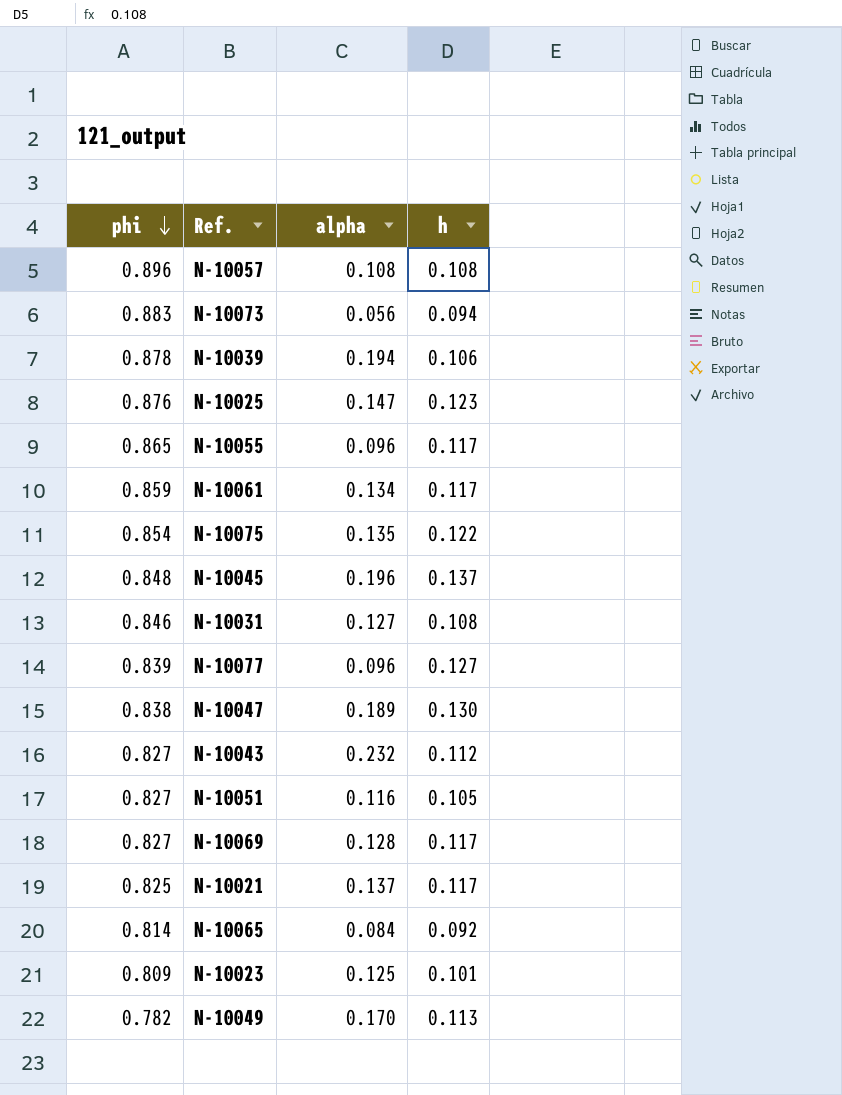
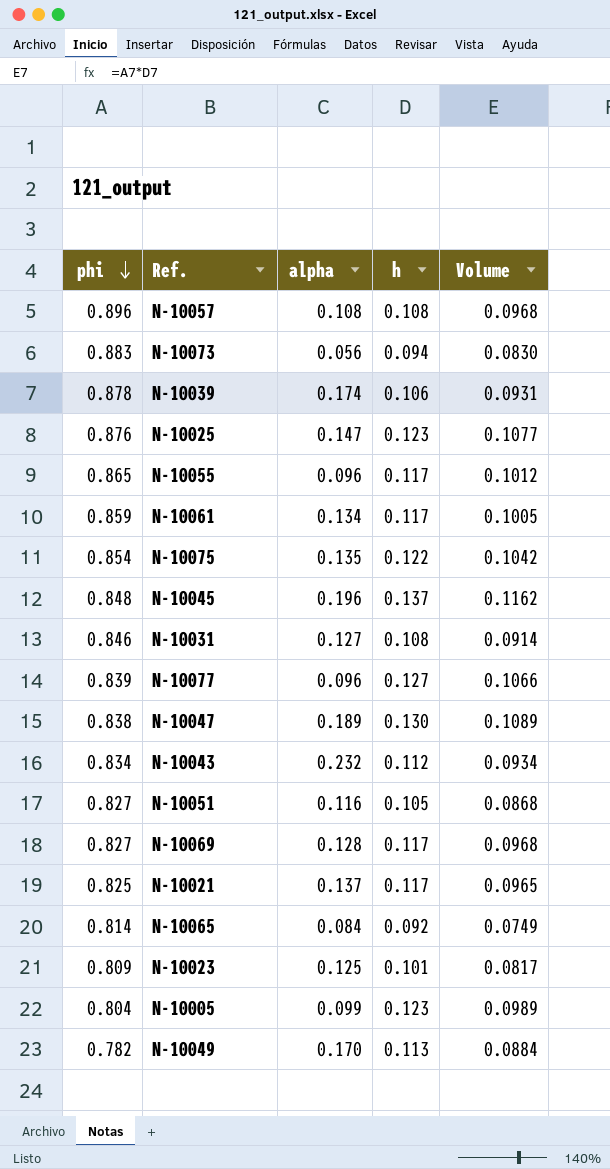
column Volume | formula: none -> [phi] * [h]
N-10039 | alpha: 0.194 -> 0.174
N-10043 | phi: 0.827 -> 0.834
row N-10005: none -> 0.804 | 0.099 | 0.123 | 0.0989

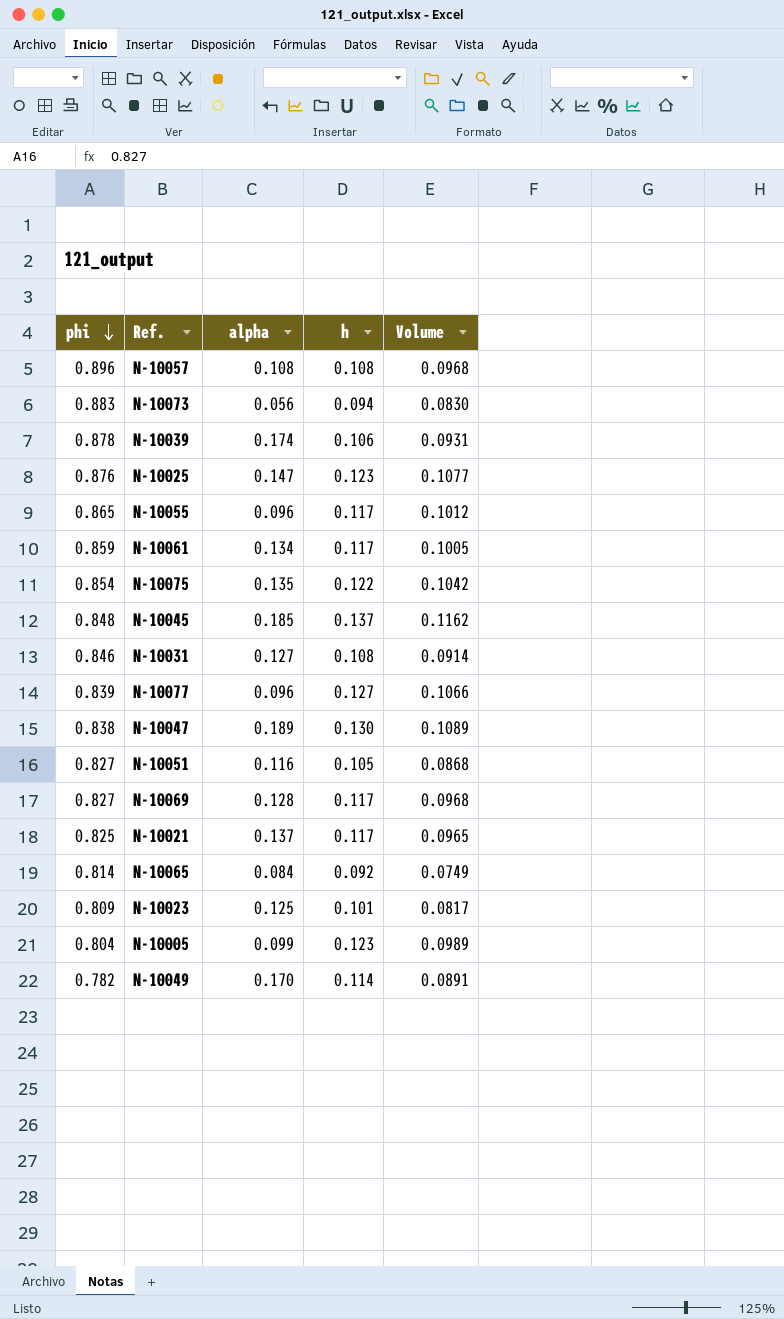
row N-10043: 0.834 | 0.232 | 0.112 | 0.0934 -> none
N-10045 | alpha: 0.196 -> 0.185
N-10049 | h: 0.113 -> 0.114
N-10049 | Volume: 0.0884 -> 0.0891

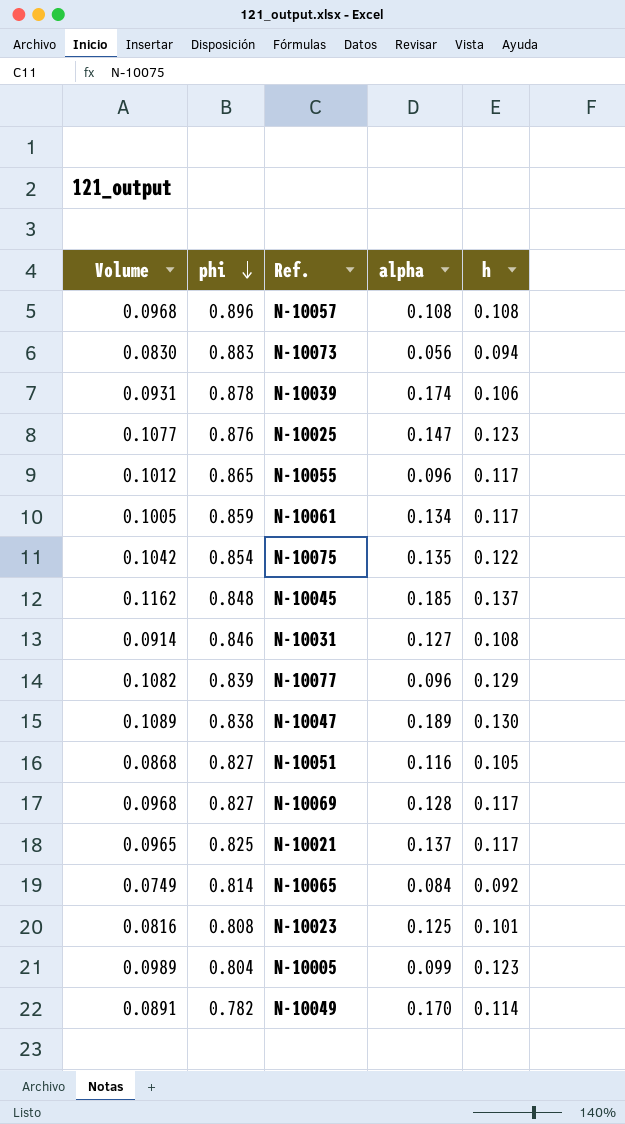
column Volume | position: 5 -> 1
N-10077 | Volume: 0.1066 -> 0.1082
N-10077 | h: 0.127 -> 0.129
N-10023 | Volume: 0.0817 -> 0.0816
N-10023 | phi: 0.809 -> 0.808

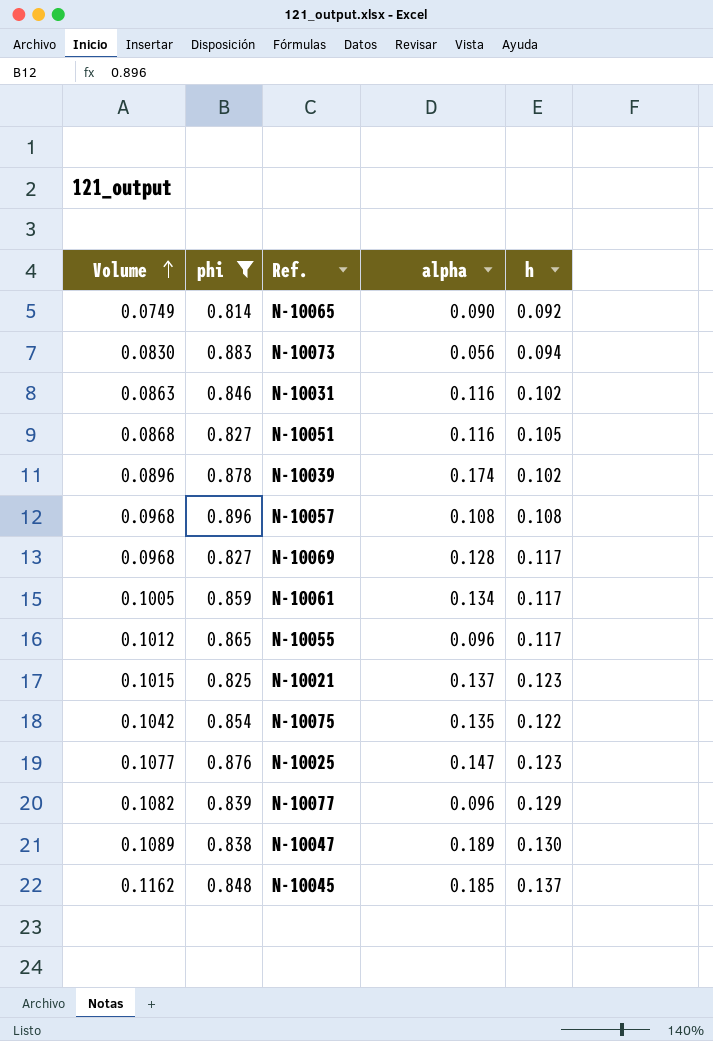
filter: none -> phi >= 0.814
row order: phi descending -> Volume ascending
N-10065 | alpha: 0.084 -> 0.090
N-10031 | Volume: 0.0914 -> 0.0863
N-10031 | alpha: 0.127 -> 0.116
N-10031 | h: 0.108 -> 0.102
N-10039 | Volume: 0.0931 -> 0.0896
N-10039 | h: 0.106 -> 0.102
N-10021 | Volume: 0.0965 -> 0.1015
N-10021 | h: 0.117 -> 0.123

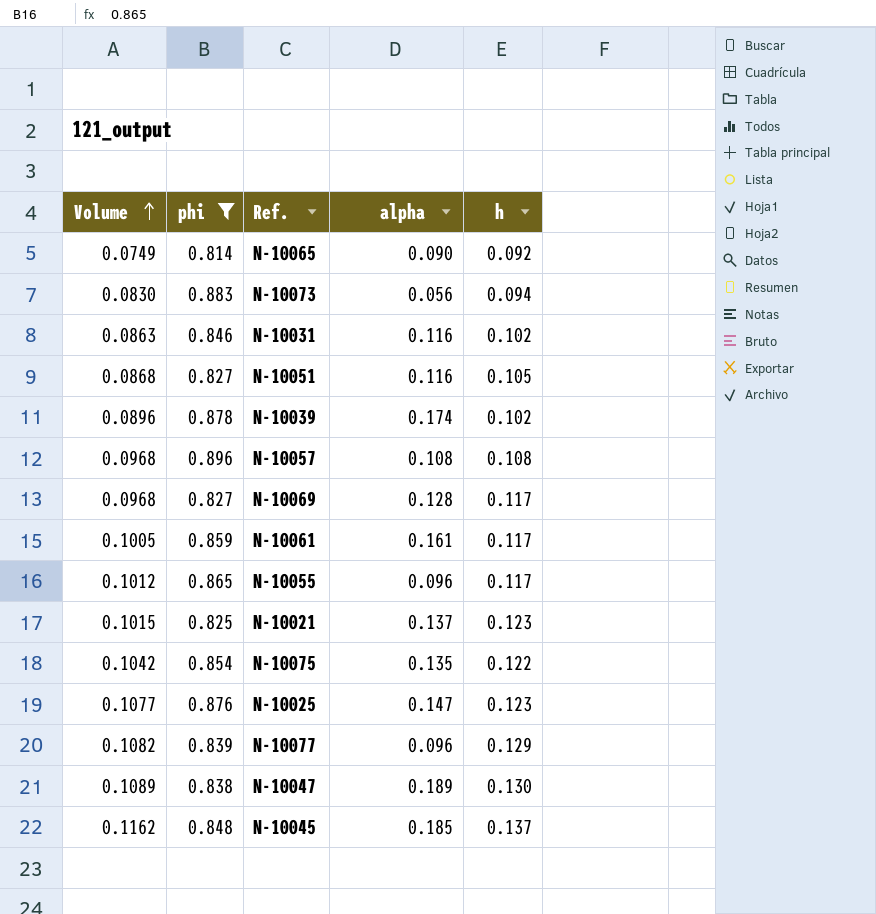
N-10061 | alpha: 0.134 -> 0.161

